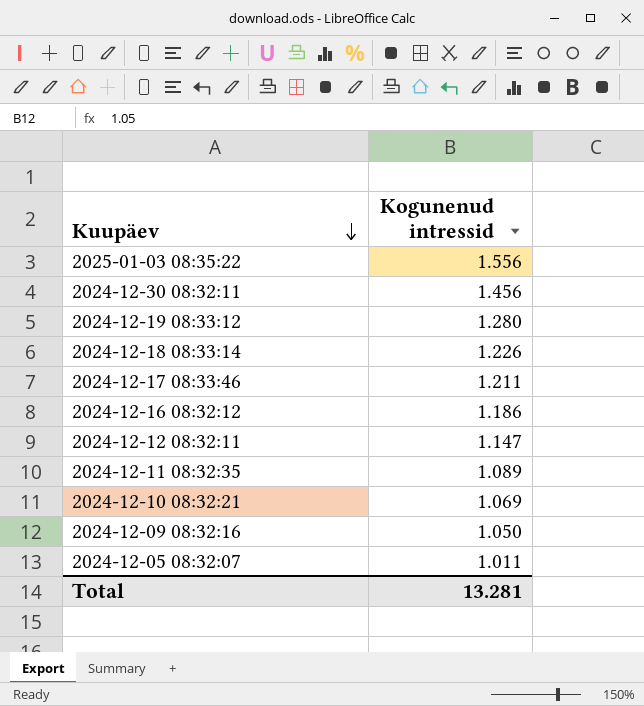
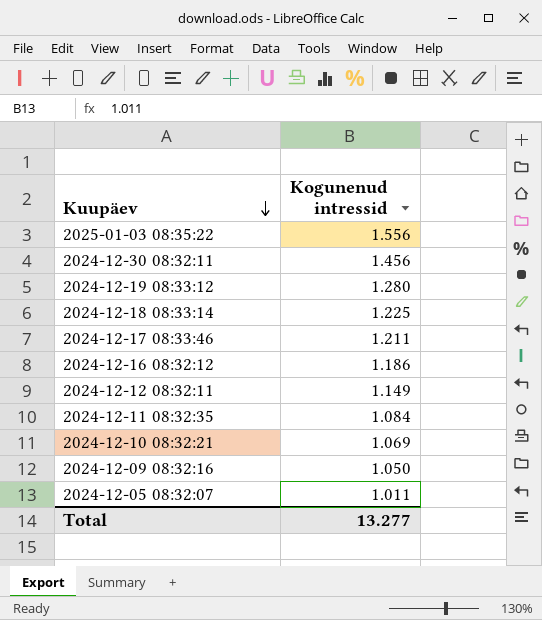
2024-12-18 08:33:14 | Kogunenud intressid: 1.226 -> 1.225
2024-12-12 08:32:11 | Kogunenud intressid: 1.147 -> 1.149
2024-12-11 08:32:35 | Kogunenud intressid: 1.089 -> 1.084
Total | Kogunenud intressid: 13.281 -> 13.277

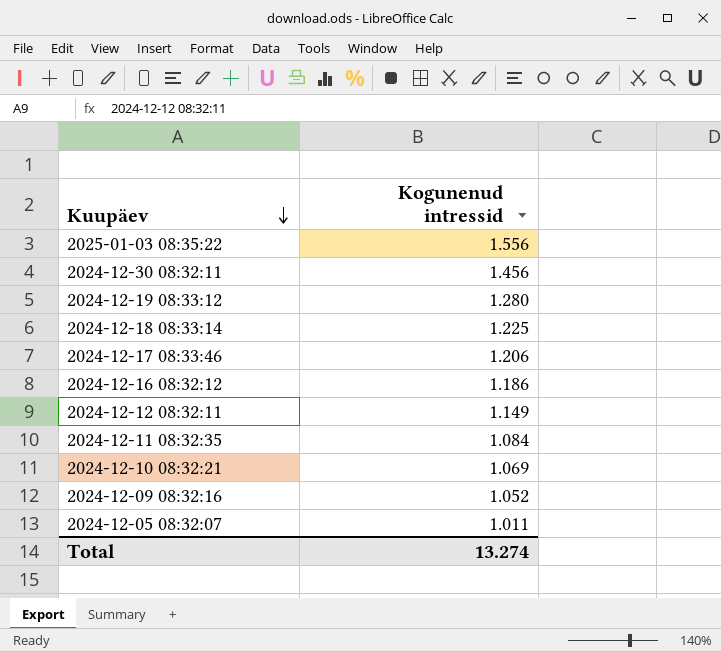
2024-12-17 08:33:46 | Kogunenud intressid: 1.211 -> 1.206
2024-12-09 08:32:16 | Kogunenud intressid: 1.050 -> 1.052
Total | Kogunenud intressid: 13.277 -> 13.274

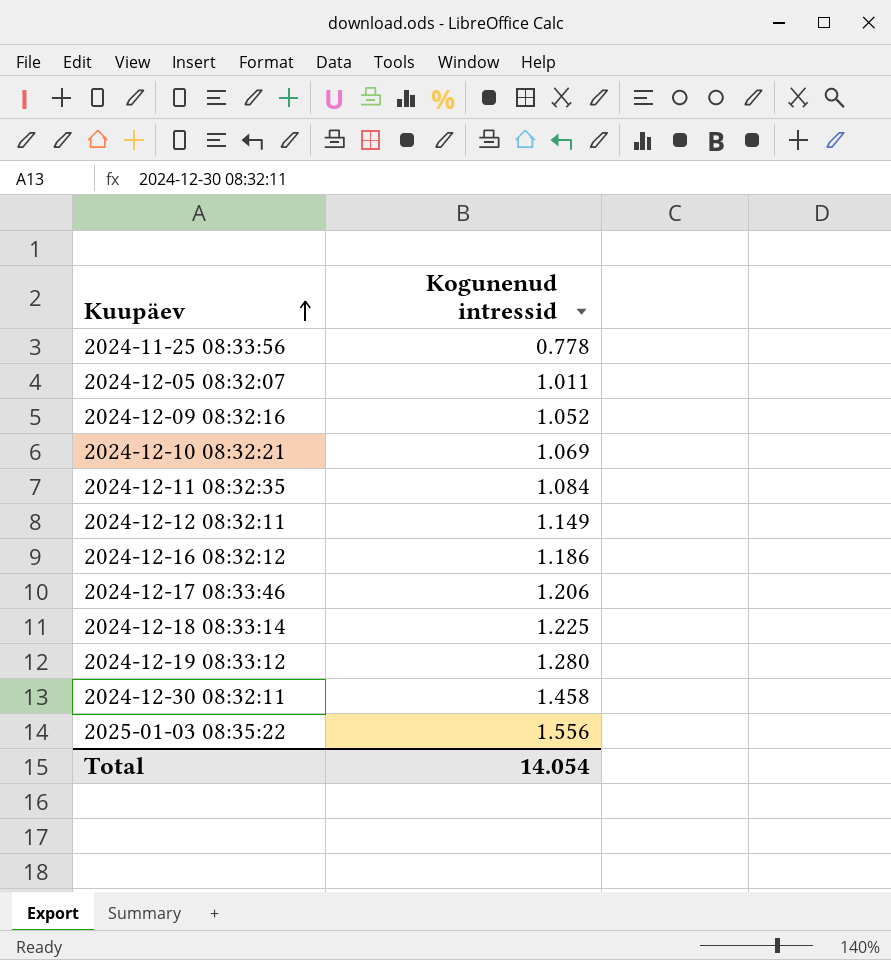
row order: Kuupäev descending -> Kuupäev ascending
row 2024-11-25 08:33:56: none -> 0.778
2024-12-30 08:32:11 | Kogunenud intressid: 1.456 -> 1.458
Total | Kogunenud intressid: 13.274 -> 14.054

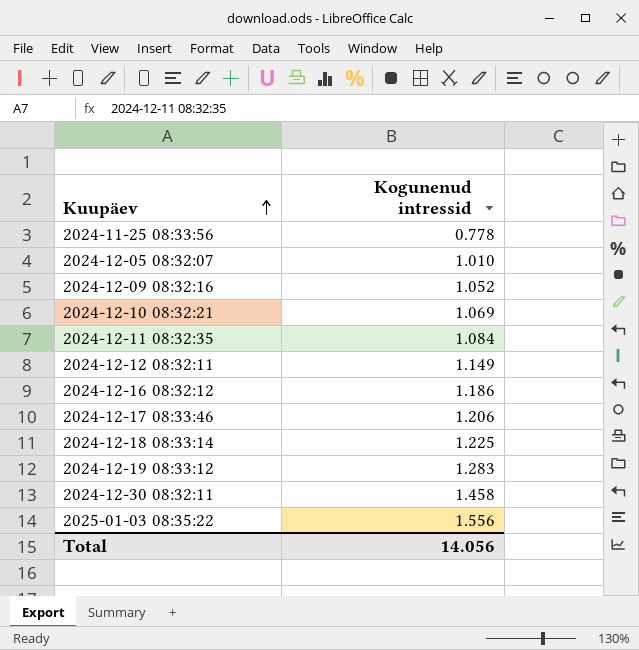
2024-12-05 08:32:07 | Kogunenud intressid: 1.011 -> 1.010
2024-12-19 08:33:12 | Kogunenud intressid: 1.280 -> 1.283
Total | Kogunenud intressid: 14.054 -> 14.056

